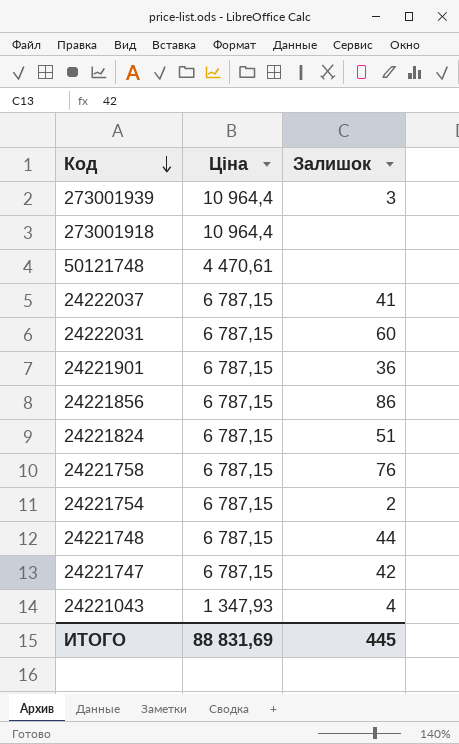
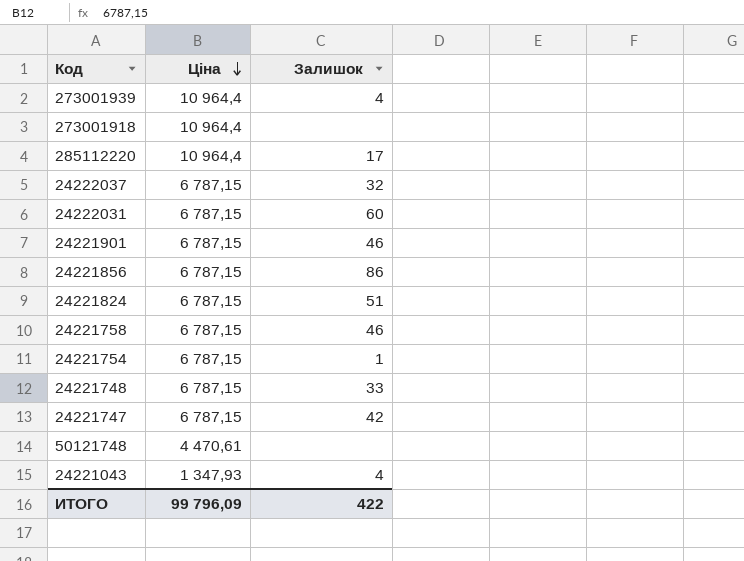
row order: Код descending -> Ціна descending
273001939 | Залишок: 3 -> 4
row 285112220: none -> 10 964,4 | 17
24222037 | Залишок: 41 -> 32
24221901 | Залишок: 36 -> 46
24221758 | Залишок: 76 -> 46
24221754 | Залишок: 2 -> 1
24221748 | Залишок: 44 -> 33
ИТОГО | Ціна: 88 831,69 -> 99 796,09
ИТОГО | Залишок: 445 -> 422

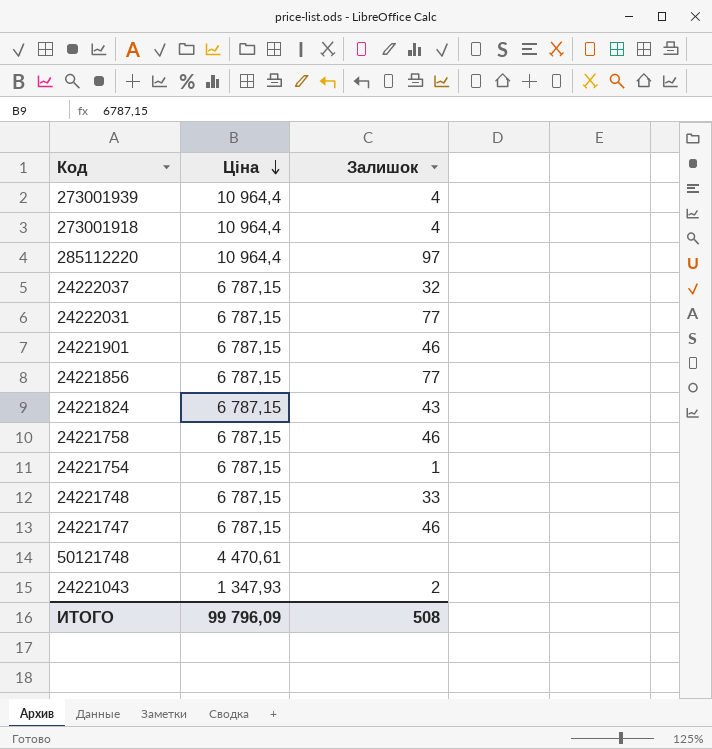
273001918 | Залишок: none -> 4
285112220 | Залишок: 17 -> 97
24222031 | Залишок: 60 -> 77
24221856 | Залишок: 86 -> 77
24221824 | Залишок: 51 -> 43
24221747 | Залишок: 42 -> 46
24221043 | Залишок: 4 -> 2
ИТОГО | Залишок: 422 -> 508

